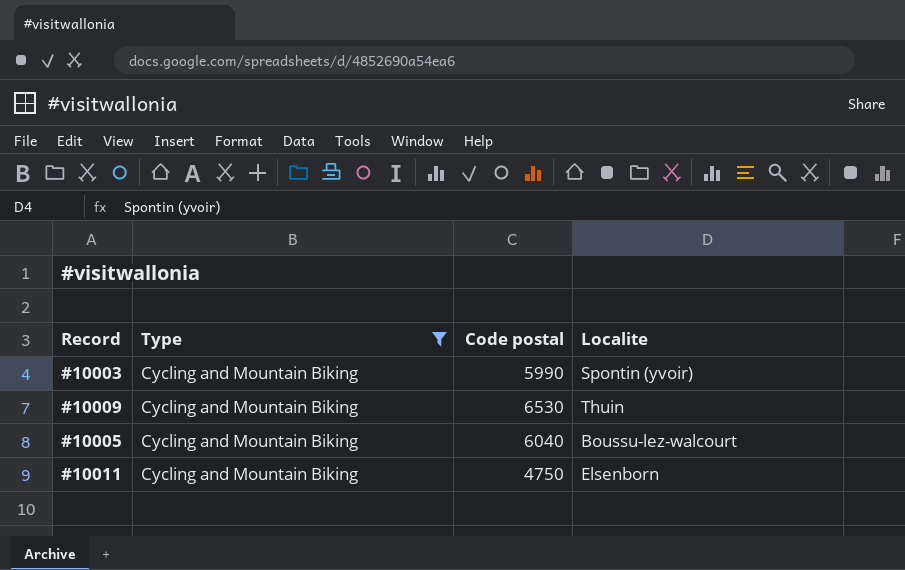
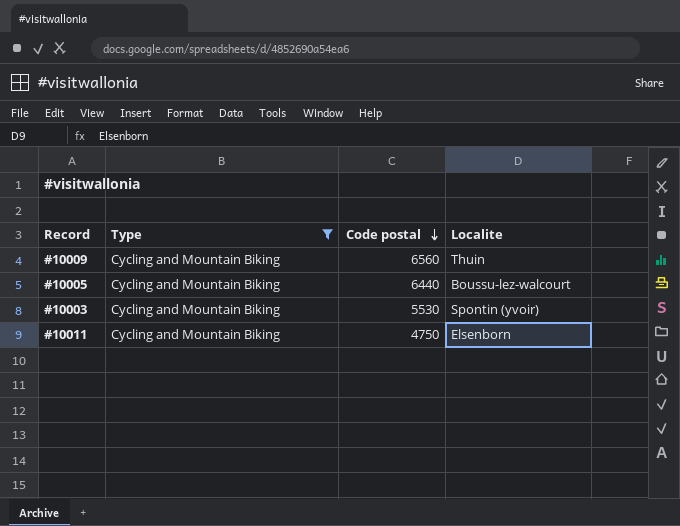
row order: none -> Code postal descending
#10009 | Code postal: 6530 -> 6560
#10005 | Code postal: 6040 -> 6440
#10003 | Code postal: 5990 -> 5530

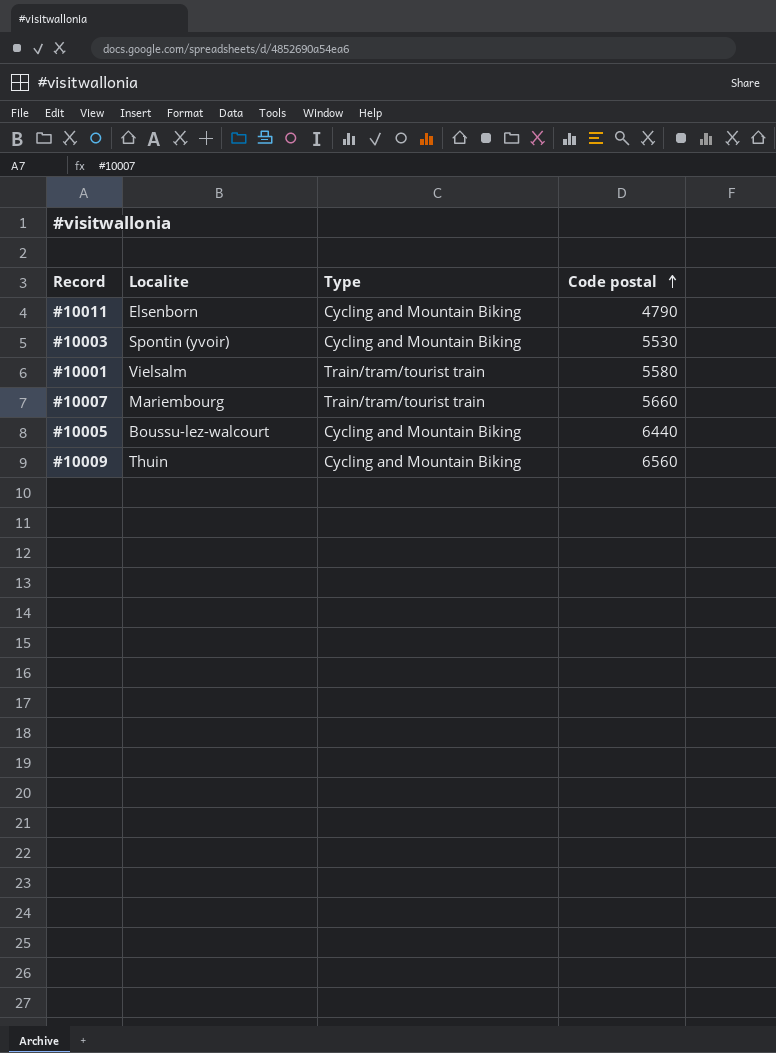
filter: Type = Cycling and Mountain Biking -> none
row order: Code postal descending -> Code postal ascending
column Localite | position: 4 -> 2
#10011 | Code postal: 4750 -> 4790

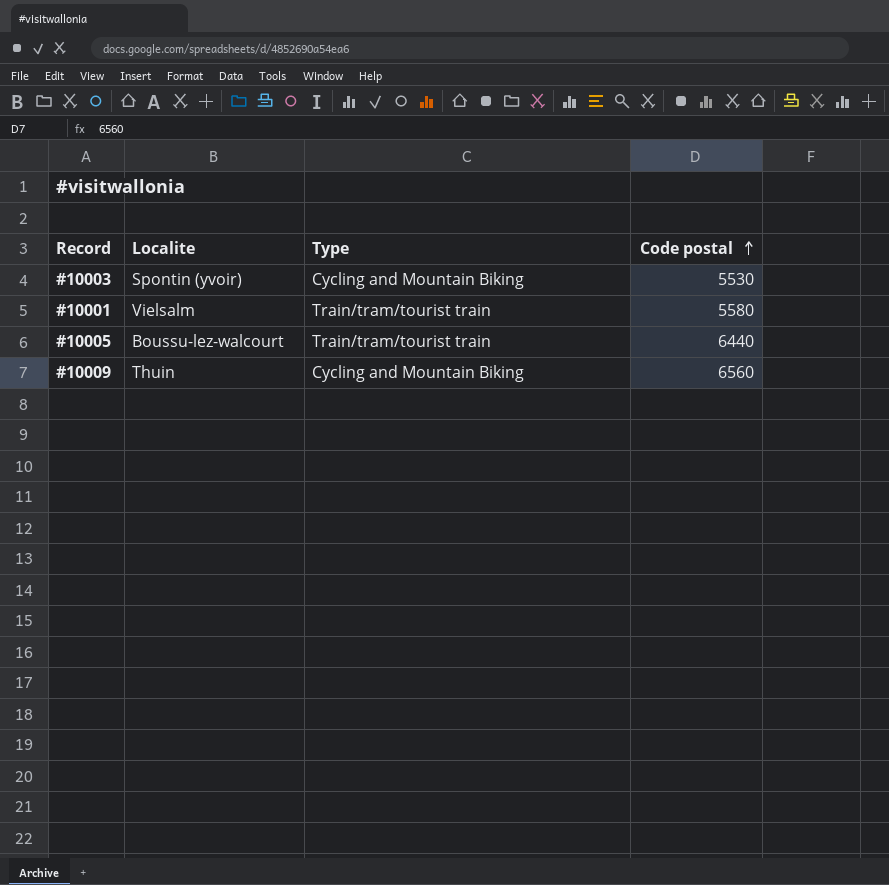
row #10011: Elsenborn | Cycling and Mountain Biking | 4790 -> none
row #10007: Mariembourg | Train/tram/tourist train | 5660 -> none
#10005 | Type: Cycling and Mountain Biking -> Train/tram/tourist train

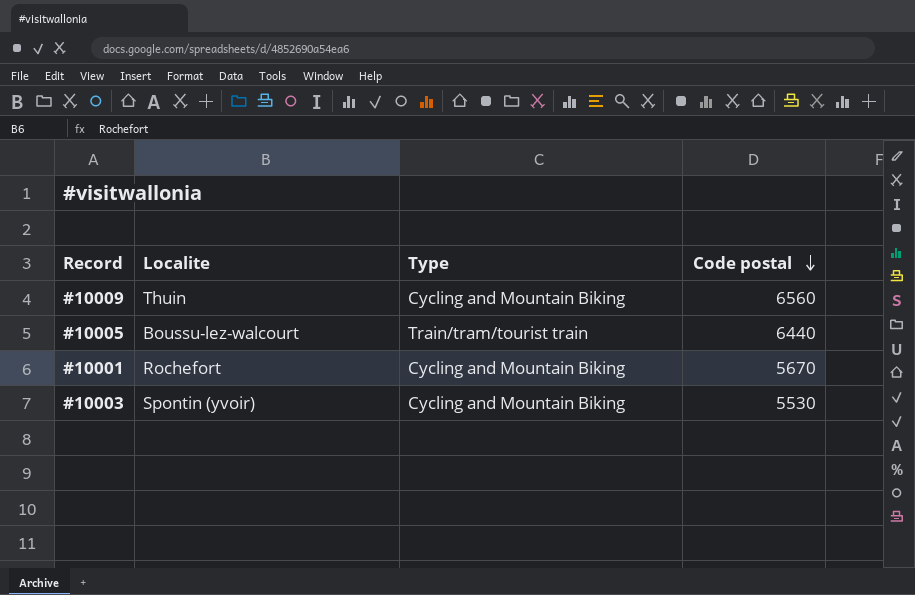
row order: Code postal ascending -> Code postal descending
#10001 | Localite: Vielsalm -> Rochefort
#10001 | Type: Train/tram/tourist train -> Cycling and Mountain Biking
#10001 | Code postal: 5580 -> 5670

